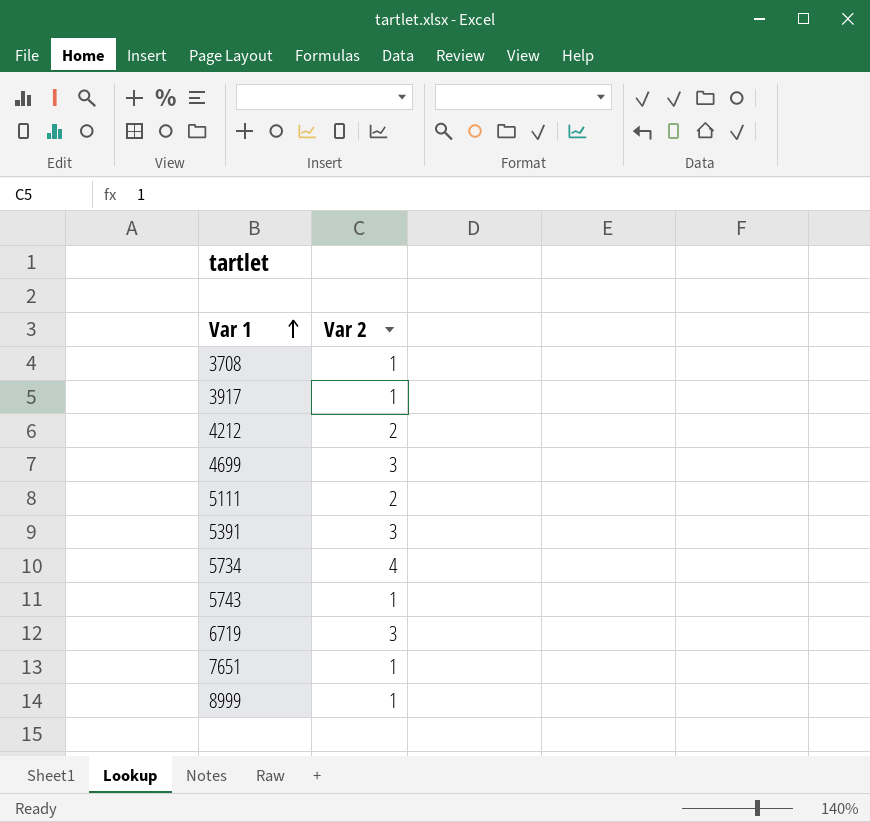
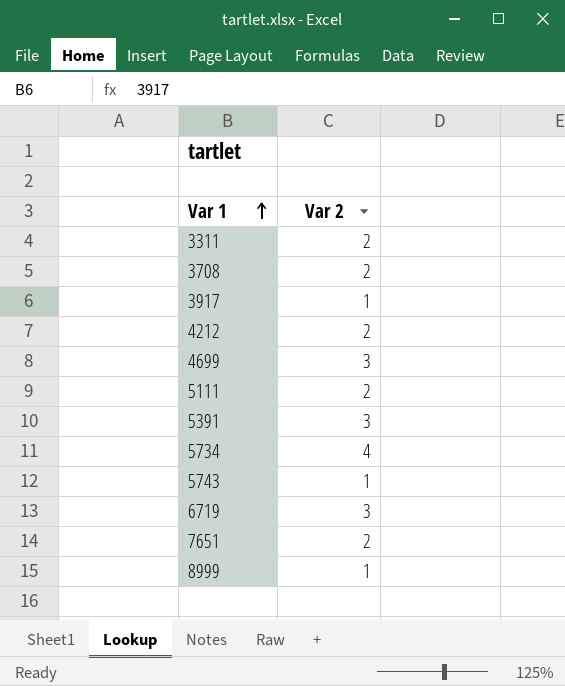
row 3311: none -> 2
3708 | Var 2: 1 -> 2
7651 | Var 2: 1 -> 2

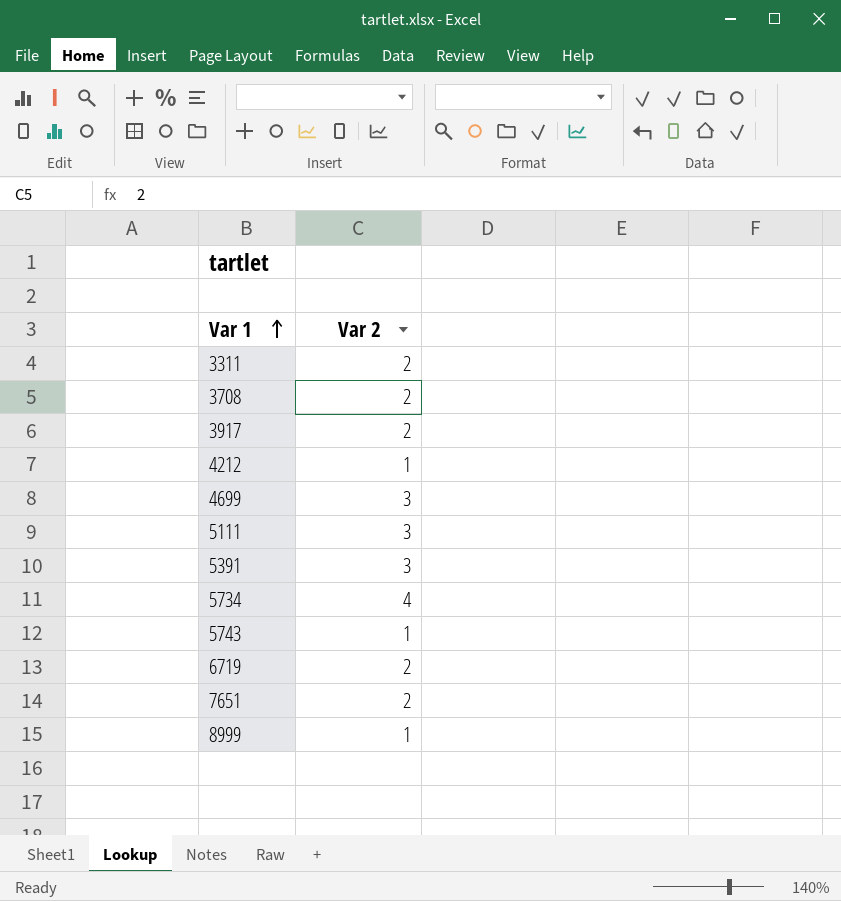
3917 | Var 2: 1 -> 2
4212 | Var 2: 2 -> 1
5111 | Var 2: 2 -> 3
6719 | Var 2: 3 -> 2

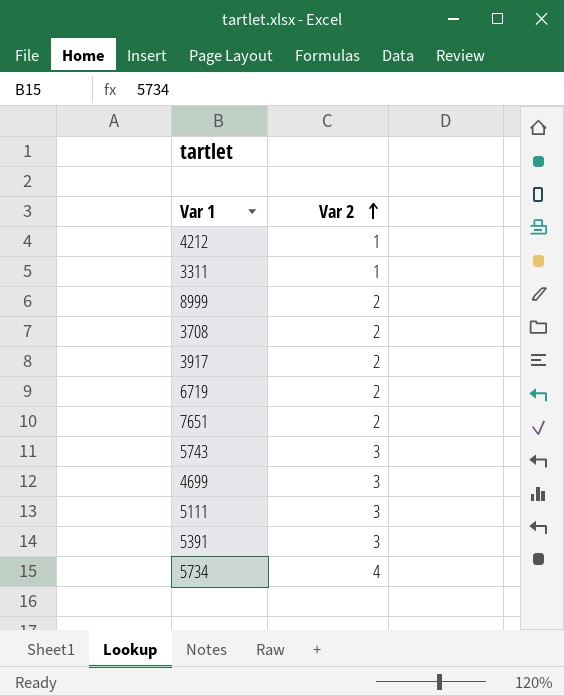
row order: Var 1 ascending -> Var 2 ascending
3311 | Var 2: 2 -> 1
8999 | Var 2: 1 -> 2
5743 | Var 2: 1 -> 3

